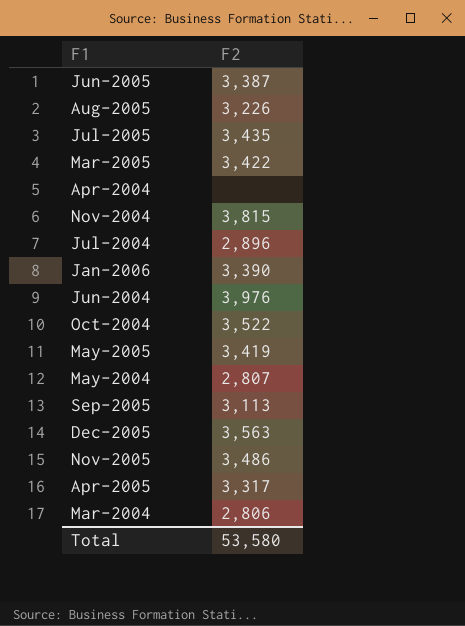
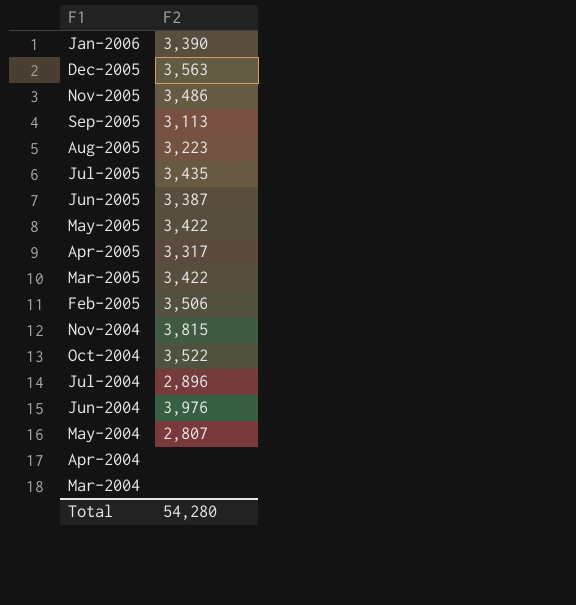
row order: none -> F1 descending
Aug-2005 | F2: 3,226 -> 3,223
May-2005 | F2: 3,419 -> 3,422
row Feb-2005: none -> 3,506
Mar-2004 | F2: 2,806 -> none
Total | F2: 53,580 -> 54,280

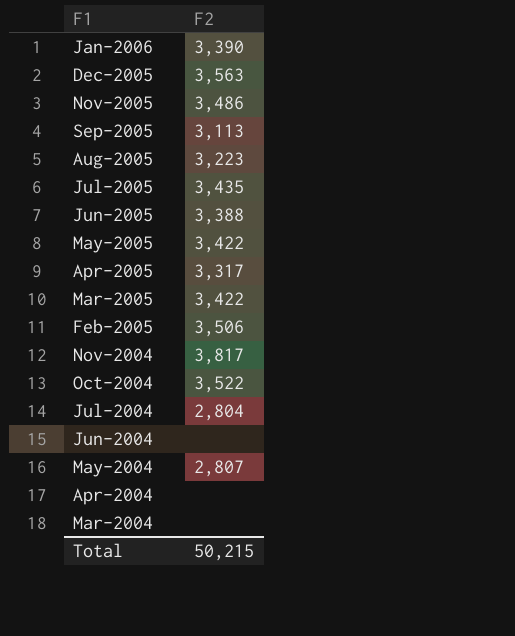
Jun-2005 | F2: 3,387 -> 3,388
Nov-2004 | F2: 3,815 -> 3,817
Jul-2004 | F2: 2,896 -> 2,804
Jun-2004 | F2: 3,976 -> none
Total | F2: 54,280 -> 50,215

